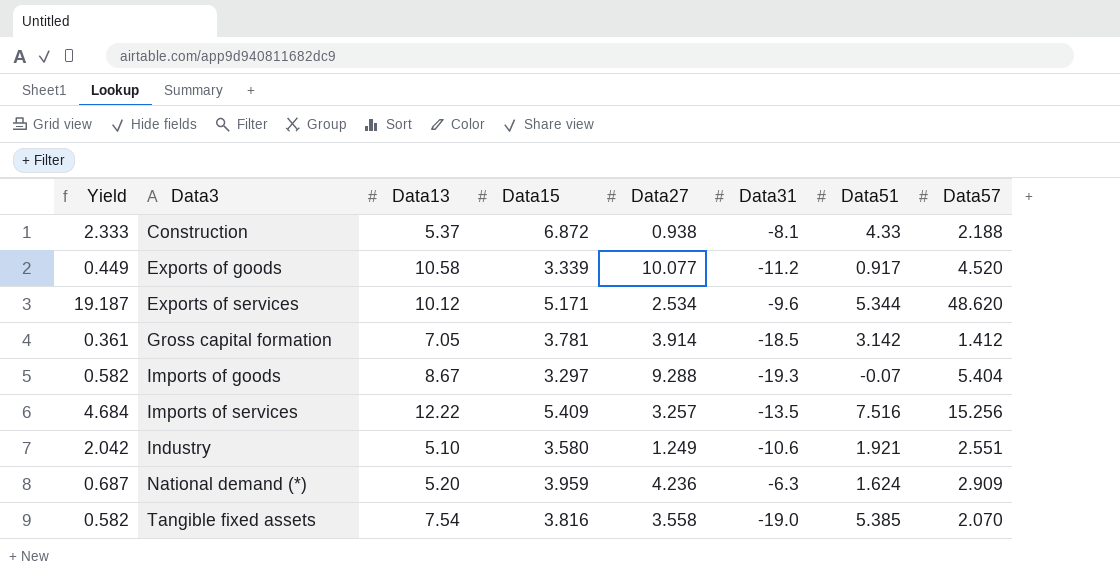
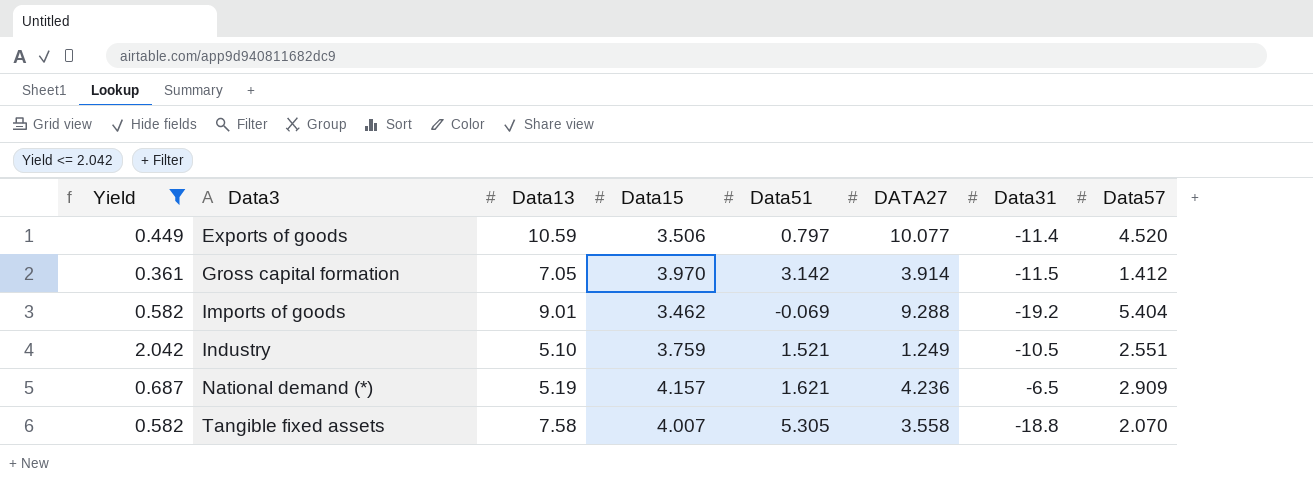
filter: none -> Yield <= 2.042
column Data51 | position: 7 -> 5
column name: Data27 -> DATA27
Exports of goods | Data13: 10.58 -> 10.59
Exports of goods | Data15: 3.339 -> 3.506
Exports of goods | Data51: 0.917 -> 0.797
Exports of goods | Data31: -11.2 -> -11.4
Gross capital formation | Data15: 3.781 -> 3.970
Gross capital formation | Data31: -18.5 -> -11.5
Imports of goods | Data13: 8.67 -> 9.01
Imports of goods | Data15: 3.297 -> 3.462
Imports of goods | Data51: -0.07 -> -0.069
Imports of goods | Data31: -19.3 -> -19.2
Industry | Data15: 3.580 -> 3.759
Industry | Data51: 1.921 -> 1.521
Industry | Data31: -10.6 -> -10.5
National demand (*) | Data13: 5.20 -> 5.19
National demand (*) | Data15: 3.959 -> 4.157
National demand (*) | Data51: 1.624 -> 1.621
National demand (*) | Data31: -6.3 -> -6.5
Tangible fixed assets | Data13: 7.54 -> 7.58
Tangible fixed assets | Data15: 3.816 -> 4.007
Tangible fixed assets | Data51: 5.385 -> 5.305
Tangible fixed assets | Data31: -19.0 -> -18.8

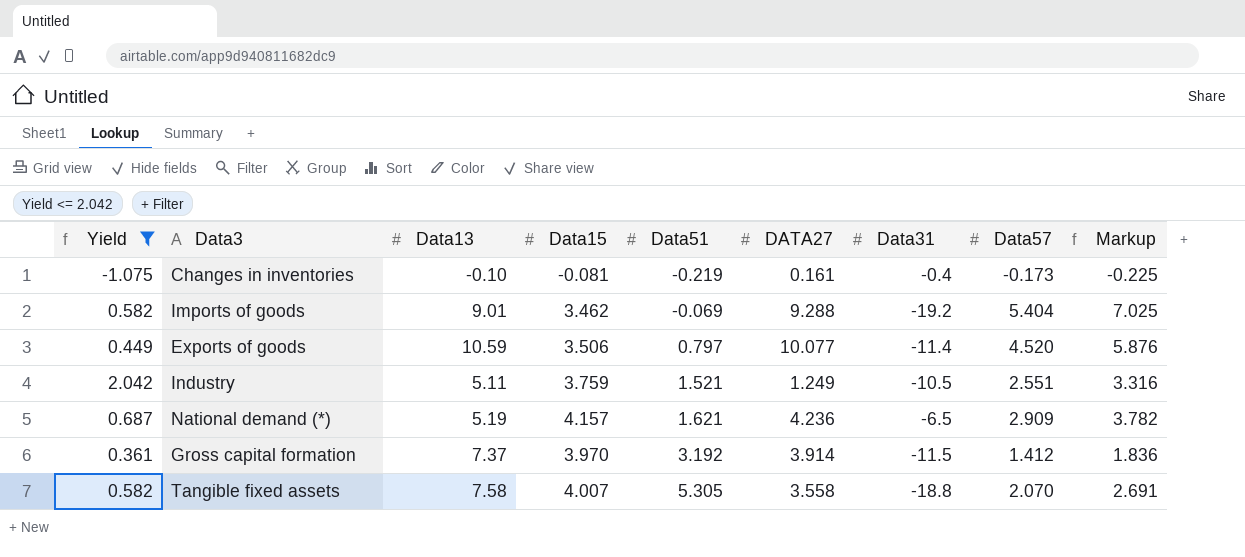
row order: Data3 ascending -> Data51 ascending
column Markup | formula: none -> [Data57] * 1.3
row Changes in inventories: none -> -1.075 | -0.10 | -0.081 | -0.219 | 0.161 | -0.4 | -0.173 | -0.225
Industry | Data13: 5.10 -> 5.11
Gross capital formation | Data13: 7.05 -> 7.37
Gross capital formation | Data51: 3.142 -> 3.192

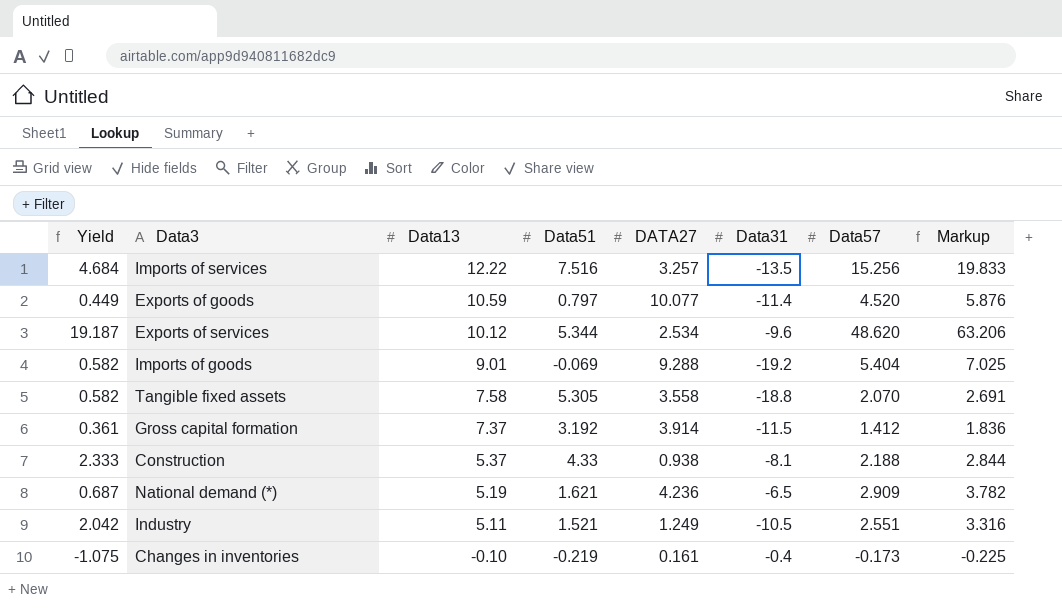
filter: Yield <= 2.042 -> none
row order: Data51 ascending -> Data13 descending
column Data15 | position: 4 -> none

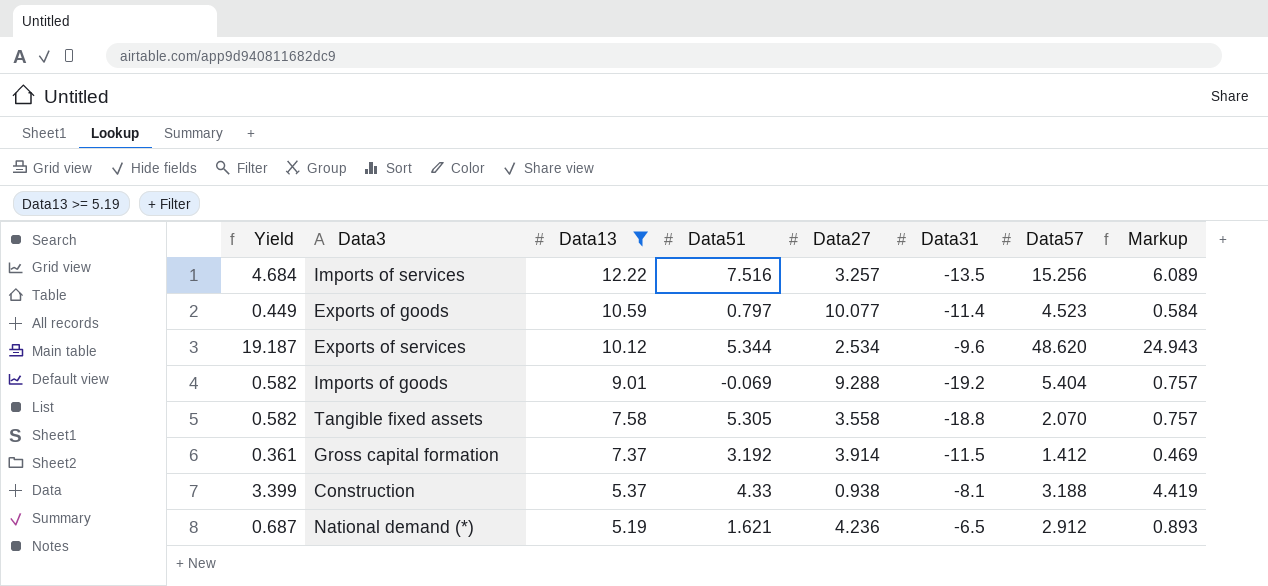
filter: none -> Data13 >= 5.19
column name: DATA27 -> Data27
column Markup | formula: [Data57] * 1.3 -> [Yield] * 1.3
Exports of goods | Data57: 4.520 -> 4.523
Construction | Yield: 2.333 -> 3.399
Construction | Data57: 2.188 -> 3.188
National demand (*) | Data57: 2.909 -> 2.912

